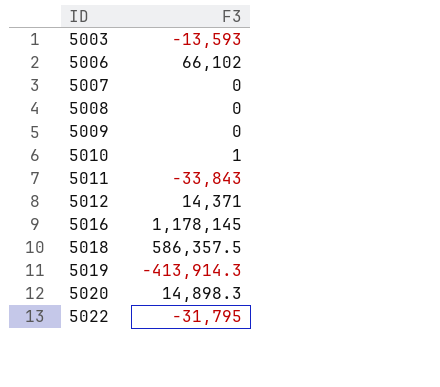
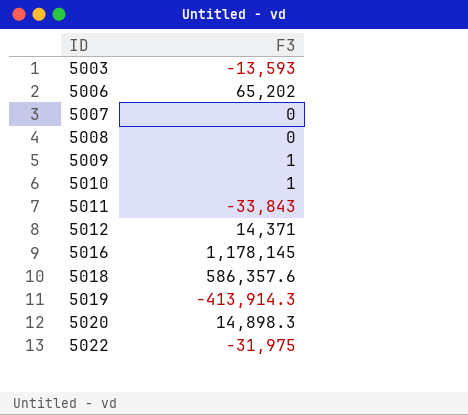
5006 | F3: 66,102 -> 65,202
5009 | F3: 0 -> 1
5018 | F3: 586,357.5 -> 586,357.6
5022 | F3: -31,795 -> -31,975

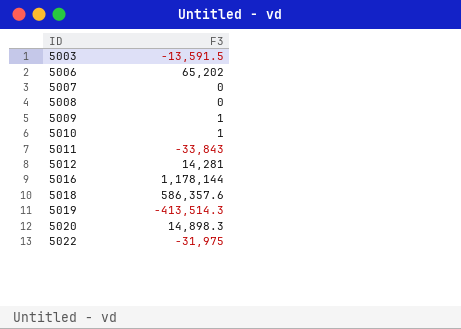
5003 | F3: -13,593 -> -13,591.5
5012 | F3: 14,371 -> 14,281
5016 | F3: 1,178,145 -> 1,178,144
5019 | F3: -413,914.3 -> -413,514.3

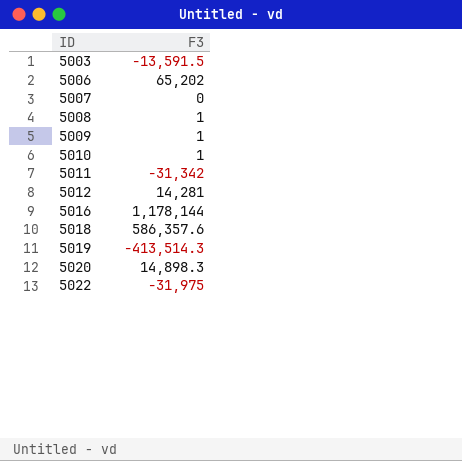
5008 | F3: 0 -> 1
5011 | F3: -33,843 -> -31,342

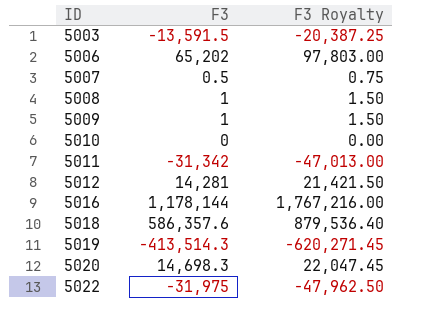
column F3 Royalty | formula: none -> [F3] * 1.5
5007 | F3: 0 -> 0.5
5010 | F3: 1 -> 0
5020 | F3: 14,898.3 -> 14,698.3

